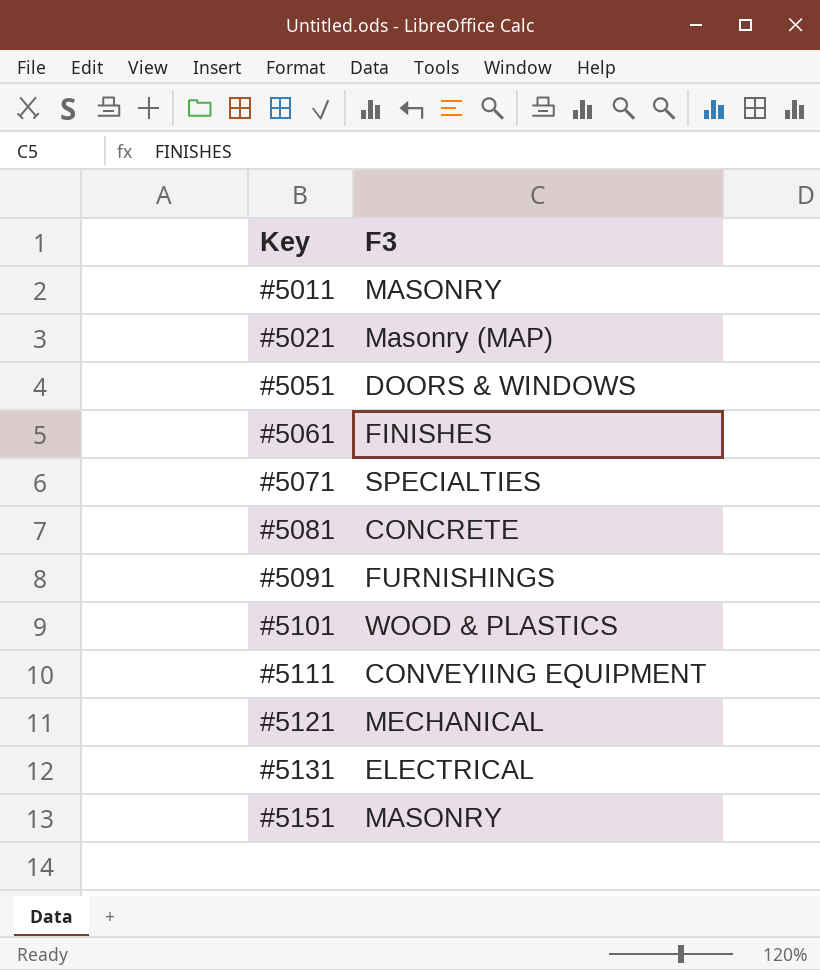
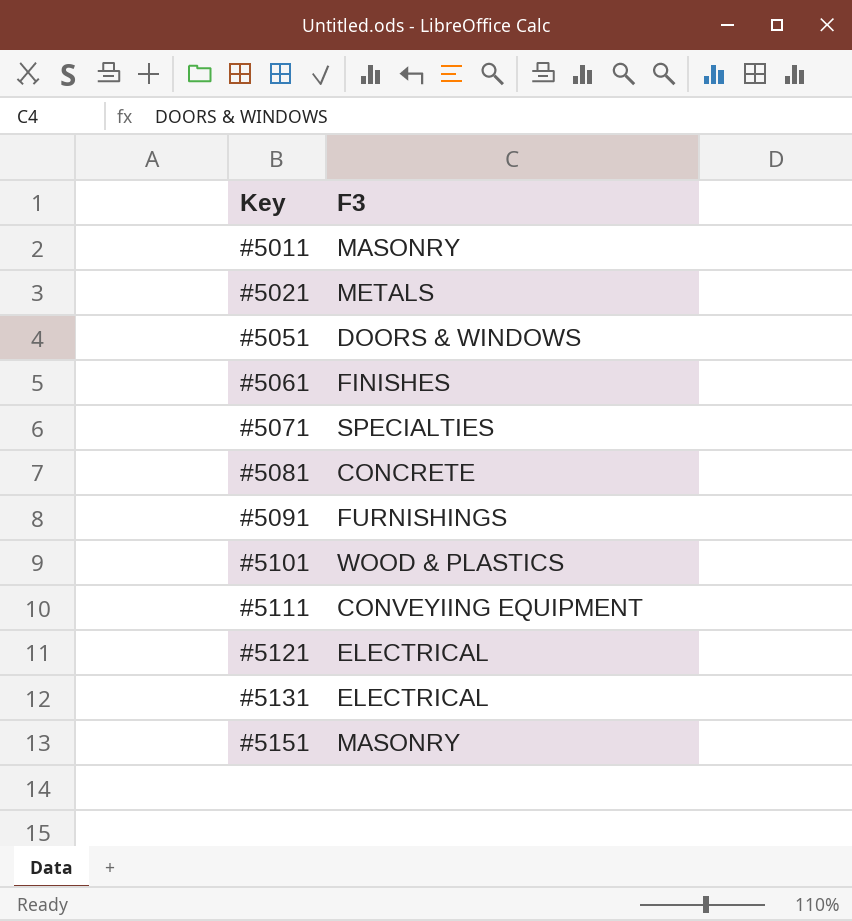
#5021 | F3: Masonry (MAP) -> METALS
#5121 | F3: MECHANICAL -> ELECTRICAL

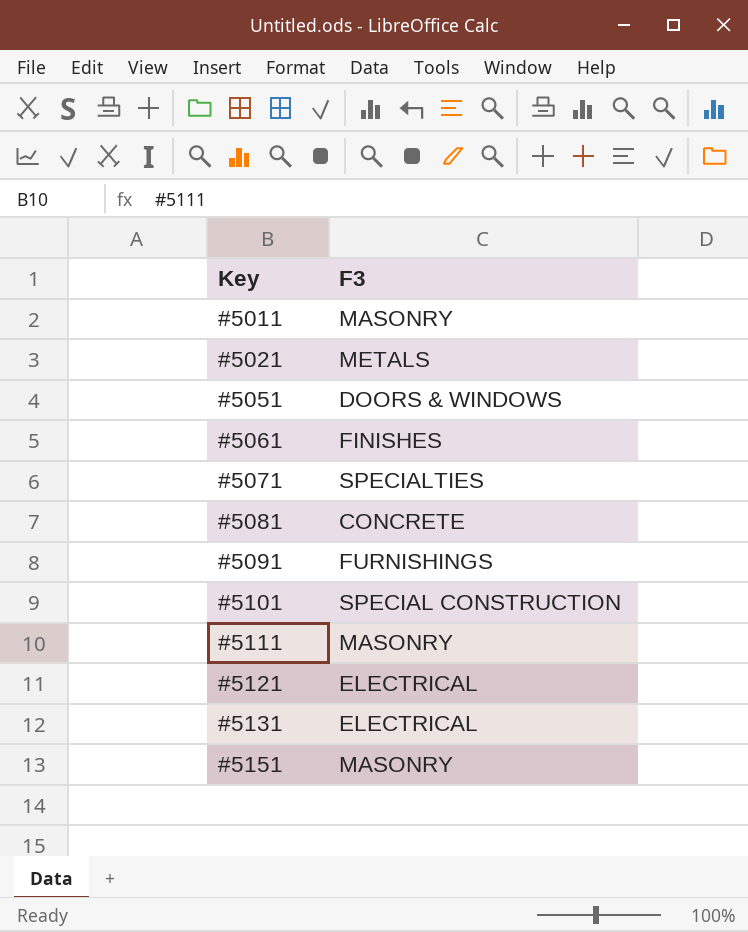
#5101 | F3: WOOD & PLASTICS -> SPECIAL CONSTRUCTION
#5111 | F3: CONVEYIING EQUIPMENT -> MASONRY

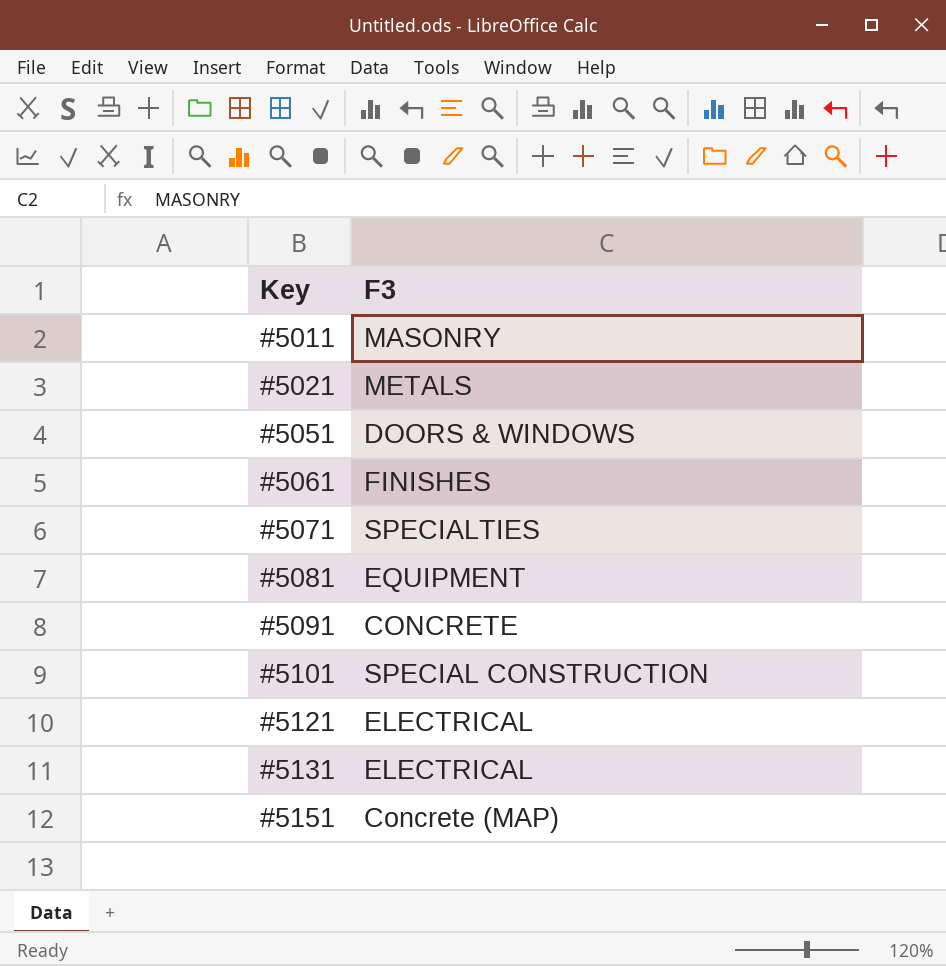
row #5111: MASONRY -> none
#5081 | F3: CONCRETE -> EQUIPMENT
#5091 | F3: FURNISHINGS -> CONCRETE
#5151 | F3: MASONRY -> Concrete (MAP)

